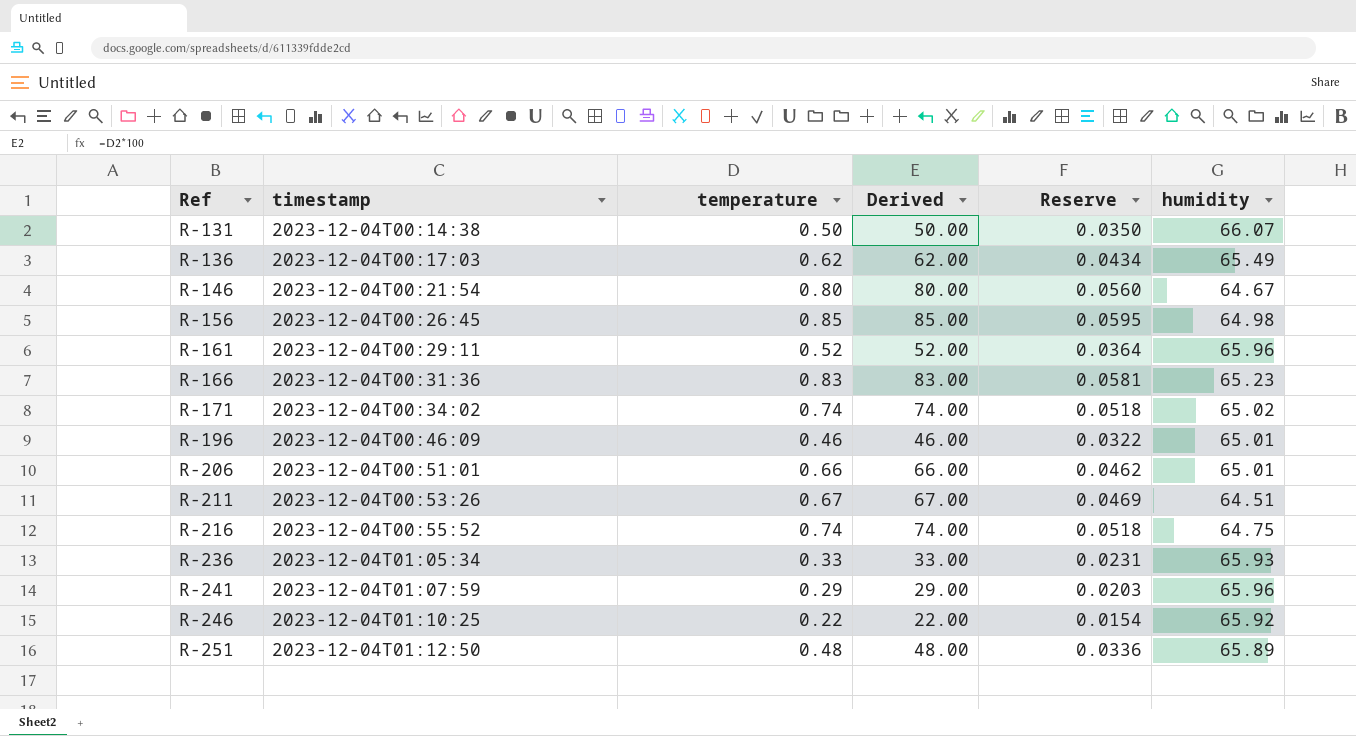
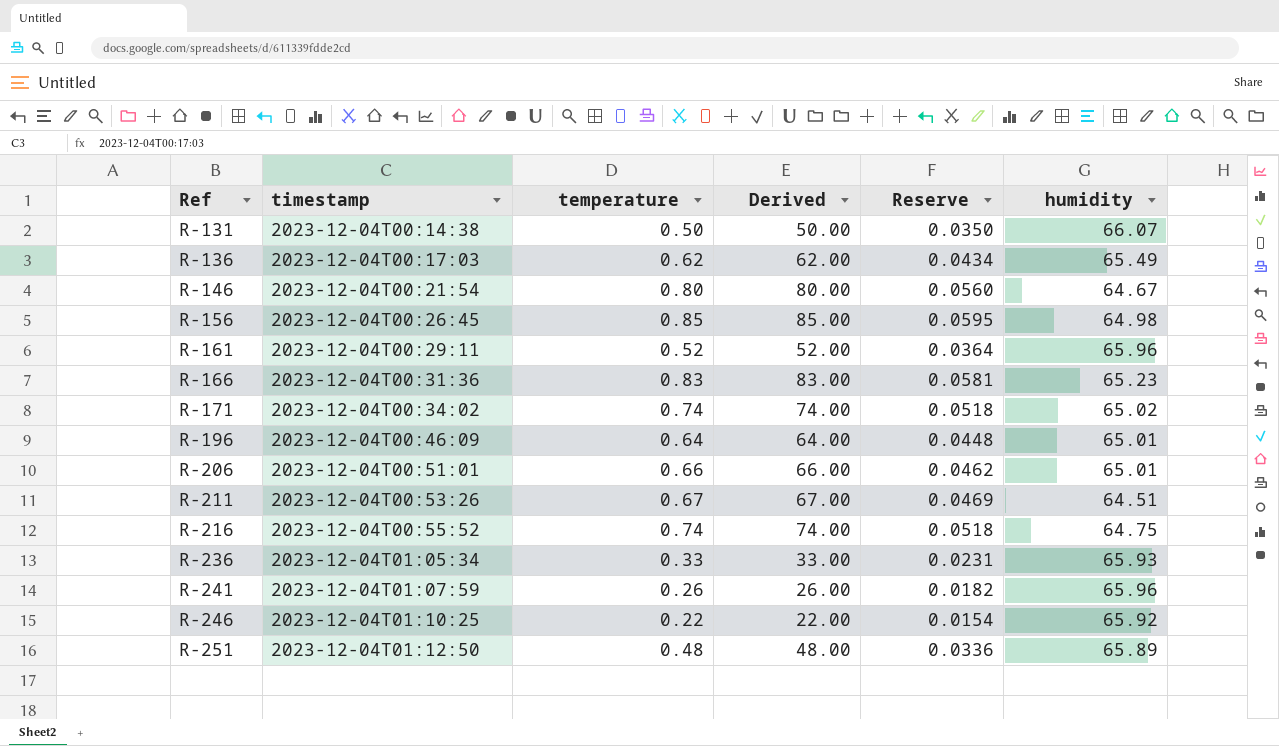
R-196 | temperature: 0.46 -> 0.64
R-196 | Derived: 46.00 -> 64.00
R-196 | Reserve: 0.0322 -> 0.0448
R-241 | temperature: 0.29 -> 0.26
R-241 | Derived: 29.00 -> 26.00
R-241 | Reserve: 0.0203 -> 0.0182

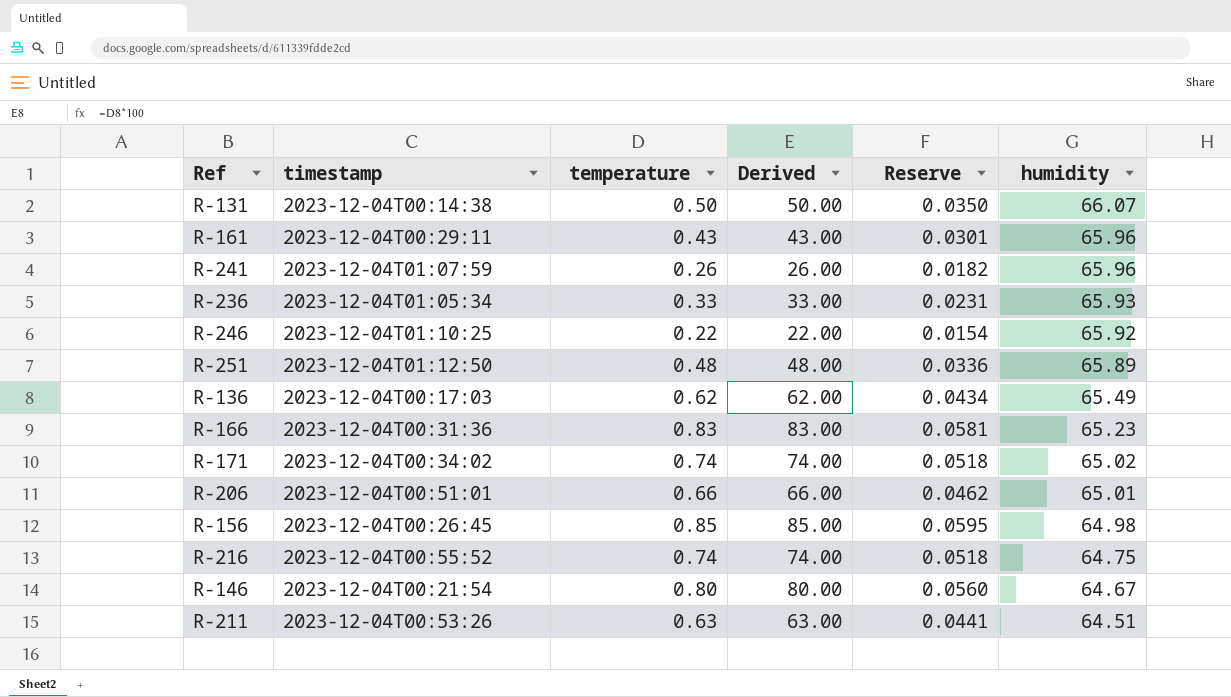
row order: Ref ascending -> humidity descending
row R-196: 2023-12-04T00:46:09 | 0.64 | 64.00 | 0.0448 | 65.01 -> none
R-161 | temperature: 0.52 -> 0.43
R-161 | Derived: 52.00 -> 43.00
R-161 | Reserve: 0.0364 -> 0.0301
R-211 | temperature: 0.67 -> 0.63
R-211 | Derived: 67.00 -> 63.00
R-211 | Reserve: 0.0469 -> 0.0441

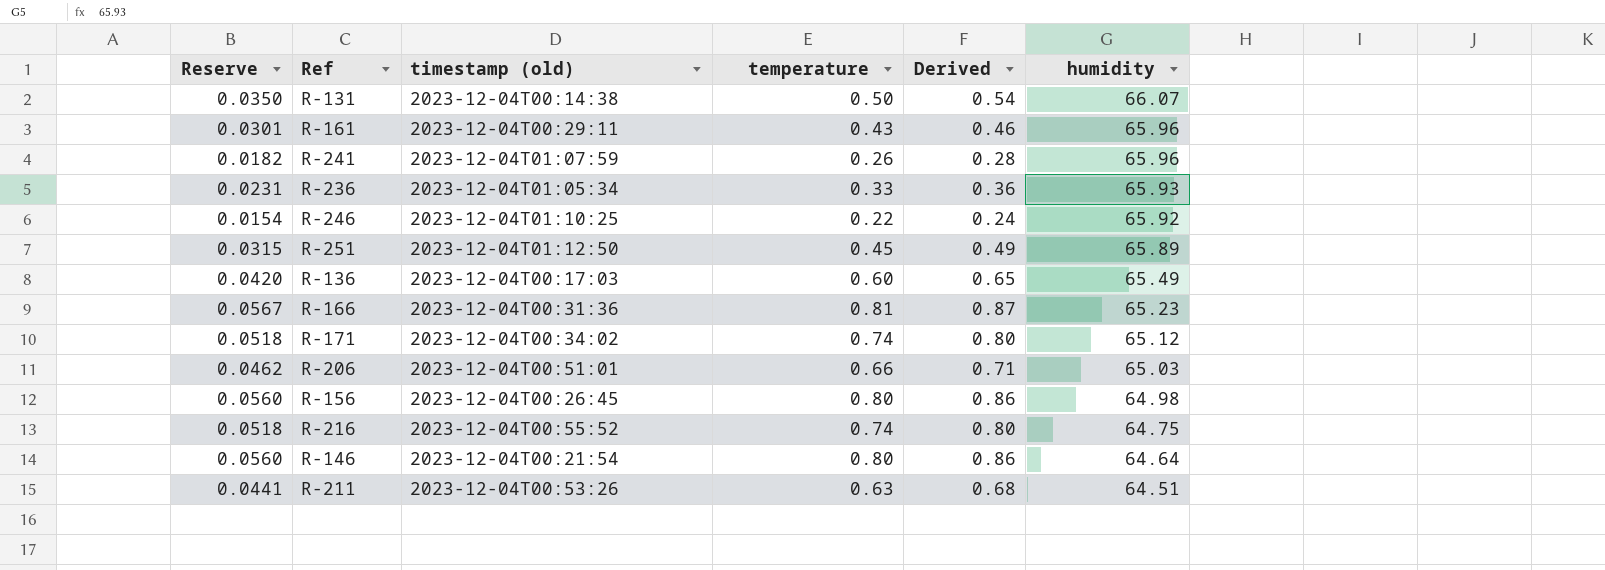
column Reserve | position: 5 -> 1
column name: timestamp -> timestamp (old)
column Derived | formula: [temperature] * 100 -> [temperature] * 1.08
R-251 | Reserve: 0.0336 -> 0.0315
R-251 | temperature: 0.48 -> 0.45
R-136 | Reserve: 0.0434 -> 0.0420
R-136 | temperature: 0.62 -> 0.60
R-166 | Reserve: 0.0581 -> 0.0567
R-166 | temperature: 0.83 -> 0.81
R-171 | humidity: 65.02 -> 65.12
R-206 | humidity: 65.01 -> 65.03
R-156 | Reserve: 0.0595 -> 0.0560
R-156 | temperature: 0.85 -> 0.80
R-146 | humidity: 64.67 -> 64.64

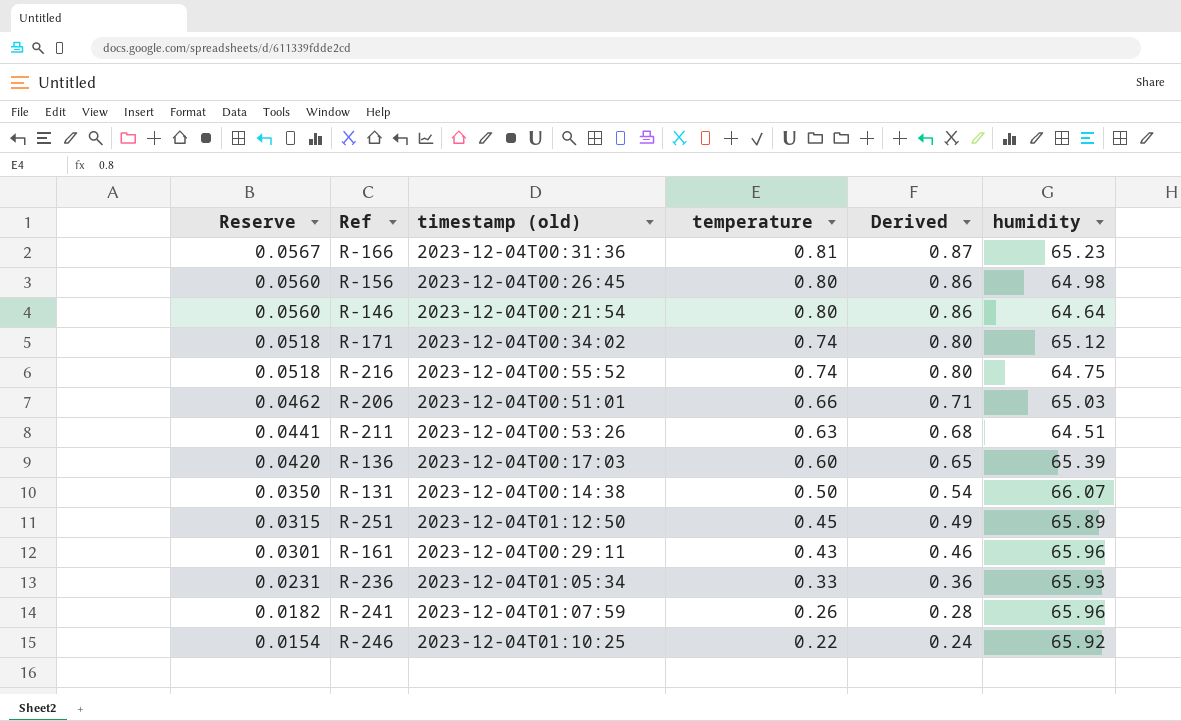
row order: humidity descending -> Reserve descending
R-136 | humidity: 65.49 -> 65.39

